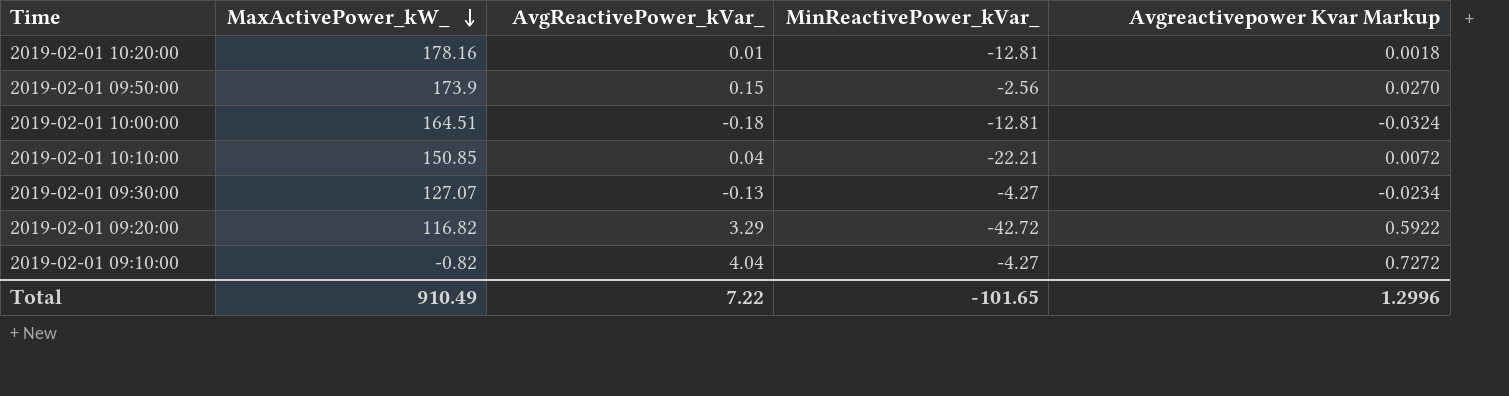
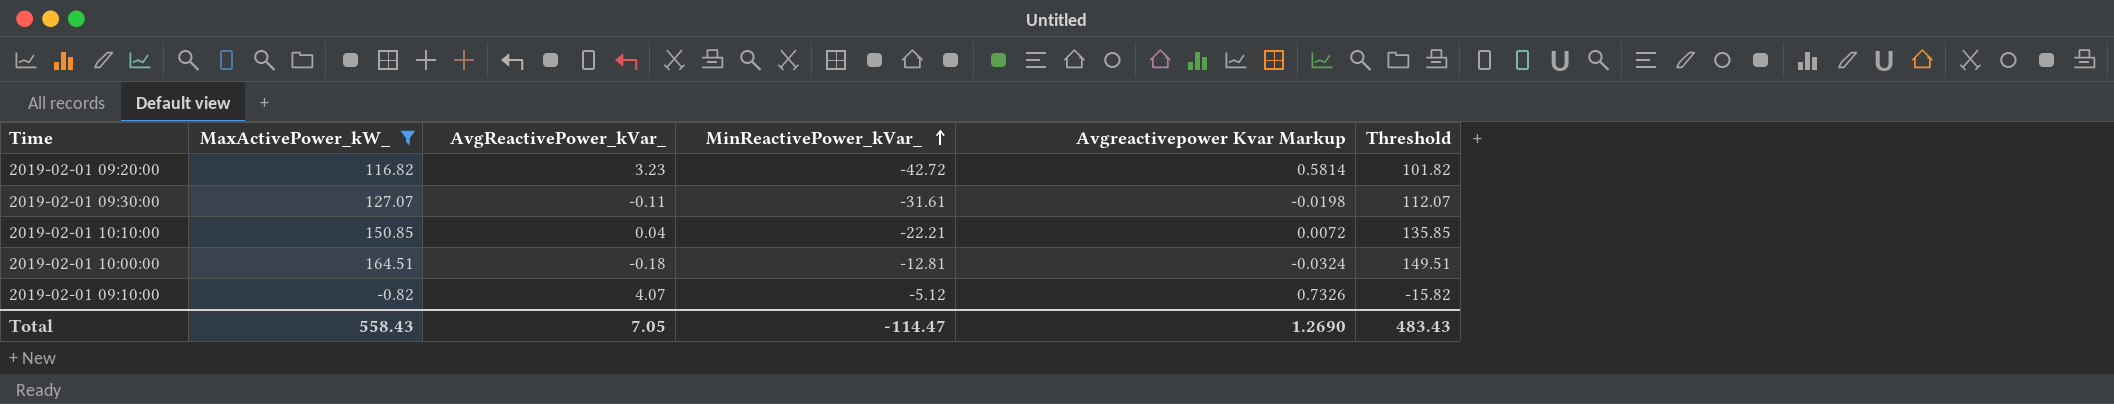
filter: none -> MaxActivePower_kW_ <= 164.51
row order: MaxActivePower_kW_ descending -> MinReactivePower_kVar_ ascending
column Threshold | formula: none -> [MaxActivePower_kW_] - 15
2019-02-01 09:20:00 | AvgReactivePower_kVar_: 3.29 -> 3.23
2019-02-01 09:20:00 | Avgreactivepower Kvar Markup: 0.5922 -> 0.5814
2019-02-01 09:30:00 | AvgReactivePower_kVar_: -0.13 -> -0.11
2019-02-01 09:30:00 | MinReactivePower_kVar_: -4.27 -> -31.61
2019-02-01 09:30:00 | Avgreactivepower Kvar Markup: -0.0234 -> -0.0198
2019-02-01 09:10:00 | AvgReactivePower_kVar_: 4.04 -> 4.07
2019-02-01 09:10:00 | MinReactivePower_kVar_: -4.27 -> -5.12
2019-02-01 09:10:00 | Avgreactivepower Kvar Markup: 0.7272 -> 0.7326
Total | MaxActivePower_kW_: 910.49 -> 558.43
Total | AvgReactivePower_kVar_: 7.22 -> 7.05
Total | MinReactivePower_kVar_: -101.65 -> -114.47
Total | Avgreactivepower Kvar Markup: 1.2996 -> 1.2690

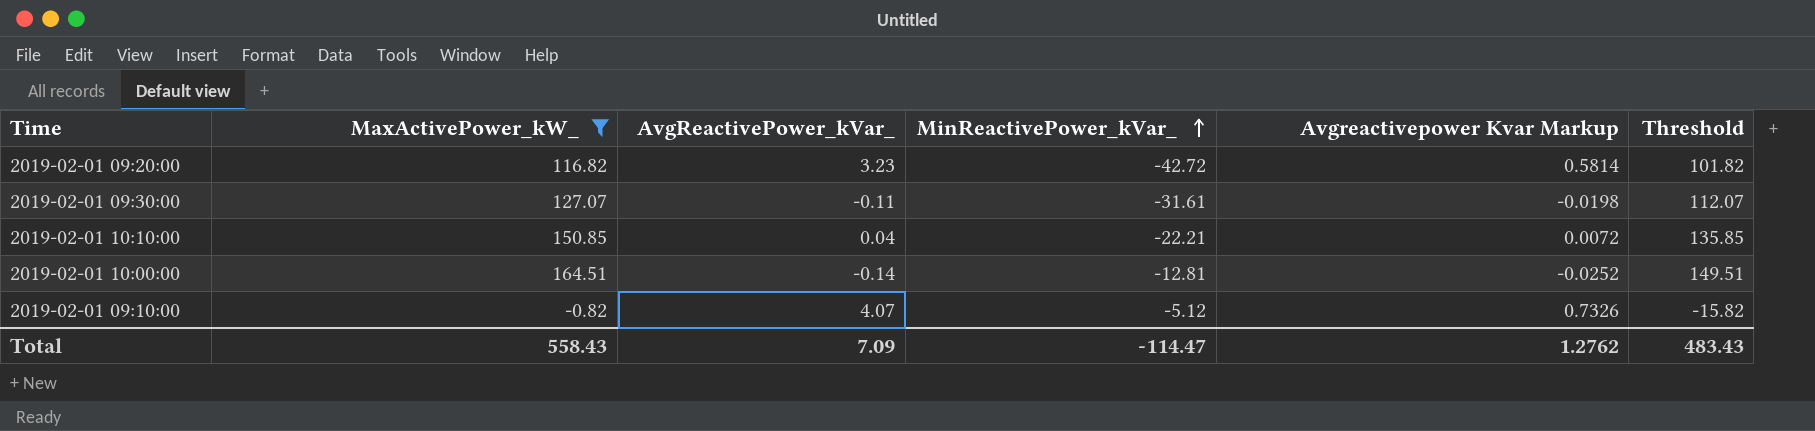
2019-02-01 10:00:00 | AvgReactivePower_kVar_: -0.18 -> -0.14
2019-02-01 10:00:00 | Avgreactivepower Kvar Markup: -0.0324 -> -0.0252
Total | AvgReactivePower_kVar_: 7.05 -> 7.09
Total | Avgreactivepower Kvar Markup: 1.2690 -> 1.2762

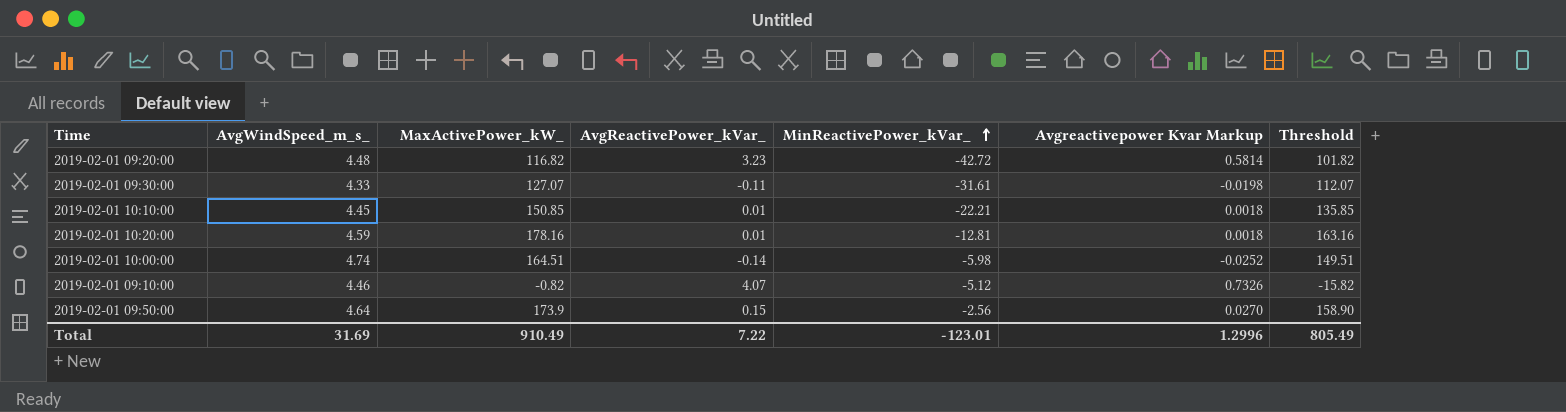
filter: MaxActivePower_kW_ <= 164.51 -> none
column AvgWindSpeed_m_s_ | position: none -> 2
2019-02-01 10:10:00 | AvgReactivePower_kVar_: 0.04 -> 0.01
2019-02-01 10:10:00 | Avgreactivepower Kvar Markup: 0.0072 -> 0.0018
2019-02-01 10:00:00 | MinReactivePower_kVar_: -12.81 -> -5.98
Total | MaxActivePower_kW_: 558.43 -> 910.49
Total | AvgReactivePower_kVar_: 7.09 -> 7.22
Total | MinReactivePower_kVar_: -114.47 -> -123.01
Total | Avgreactivepower Kvar Markup: 1.2762 -> 1.2996
Total | Threshold: 483.43 -> 805.49

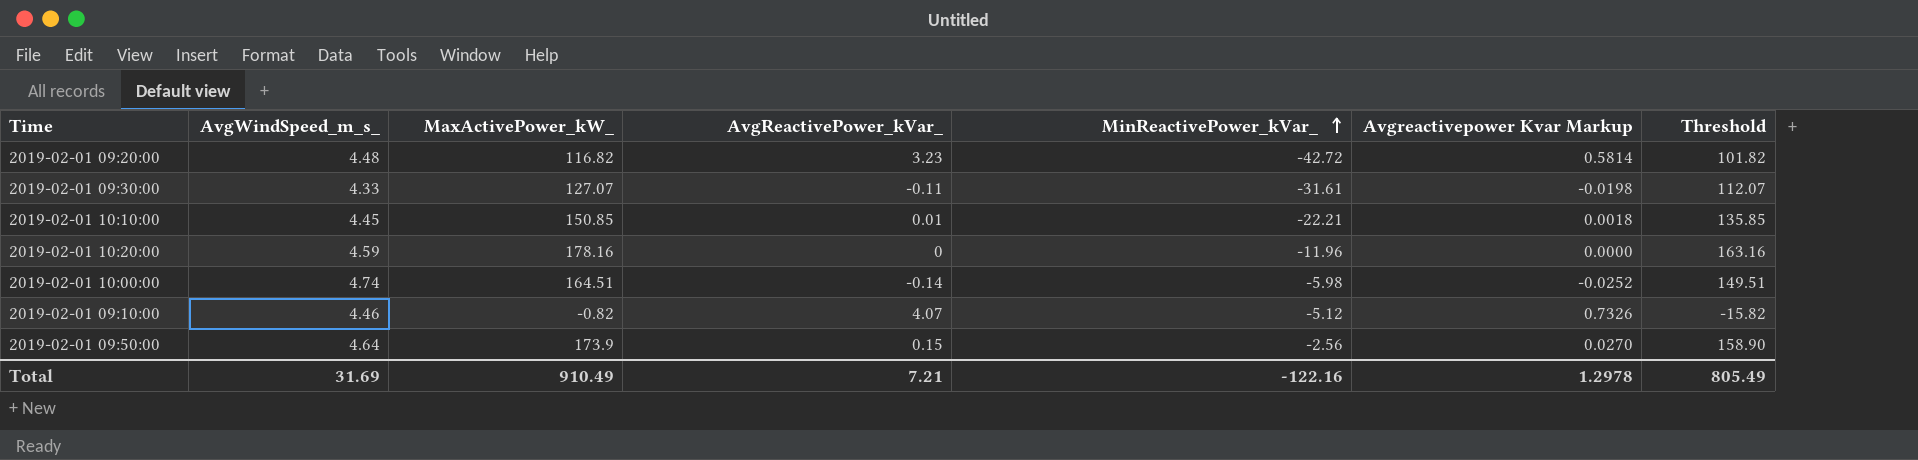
2019-02-01 10:20:00 | AvgReactivePower_kVar_: 0.01 -> 0
2019-02-01 10:20:00 | MinReactivePower_kVar_: -12.81 -> -11.96
2019-02-01 10:20:00 | Avgreactivepower Kvar Markup: 0.0018 -> 0.0000
Total | AvgReactivePower_kVar_: 7.22 -> 7.21
Total | MinReactivePower_kVar_: -123.01 -> -122.16
Total | Avgreactivepower Kvar Markup: 1.2996 -> 1.2978

